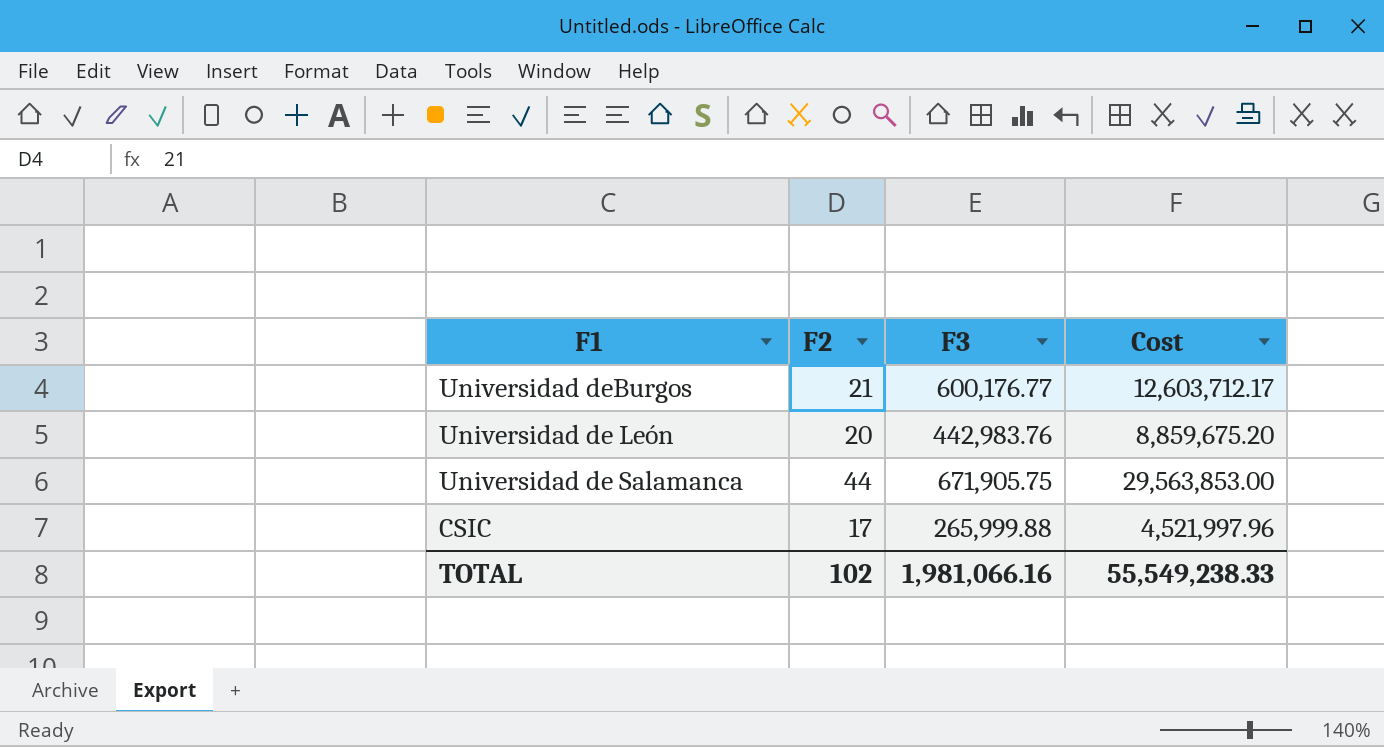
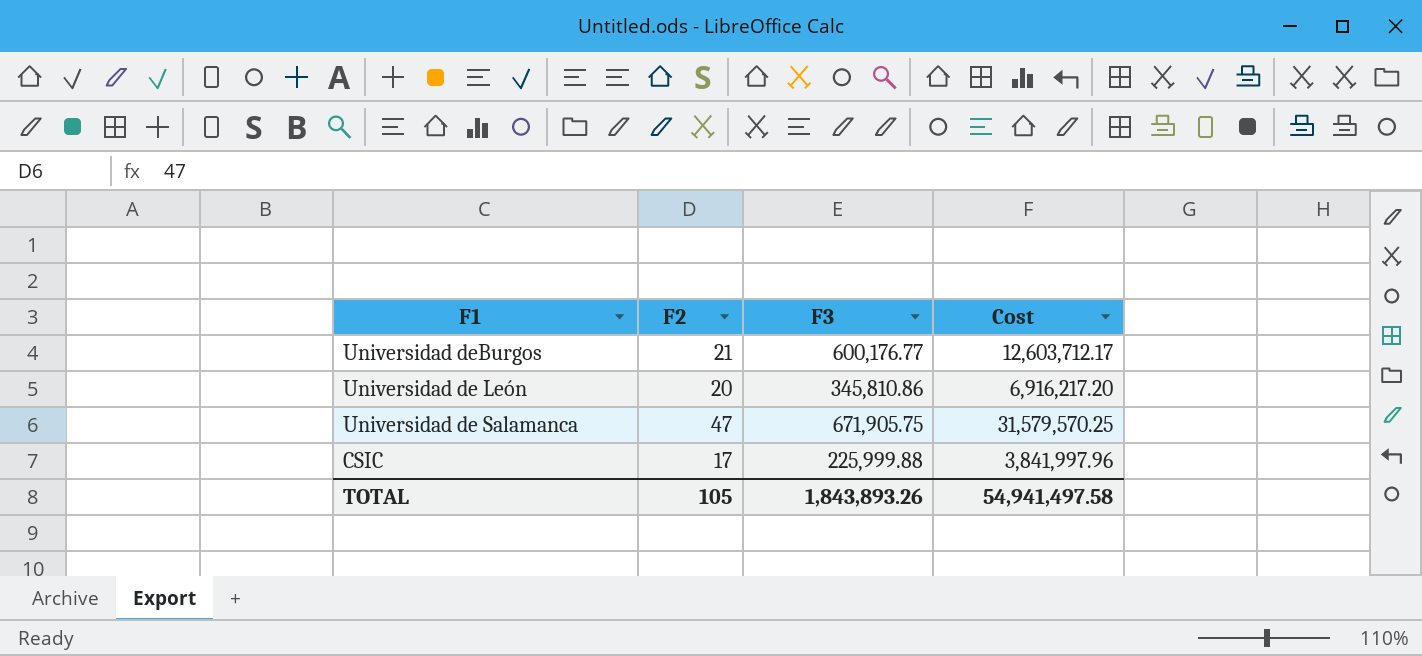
Universidad de León | F3: 442,983.76 -> 345,810.86
Universidad de León | Cost: 8,859,675.20 -> 6,916,217.20
Universidad de Salamanca | F2: 44 -> 47
Universidad de Salamanca | Cost: 29,563,853.00 -> 31,579,570.25
CSIC | F3: 265,999.88 -> 225,999.88
CSIC | Cost: 4,521,997.96 -> 3,841,997.96
TOTAL | F2: 102 -> 105
TOTAL | F3: 1,981,066.16 -> 1,843,893.26
TOTAL | Cost: 55,549,238.33 -> 54,941,497.58

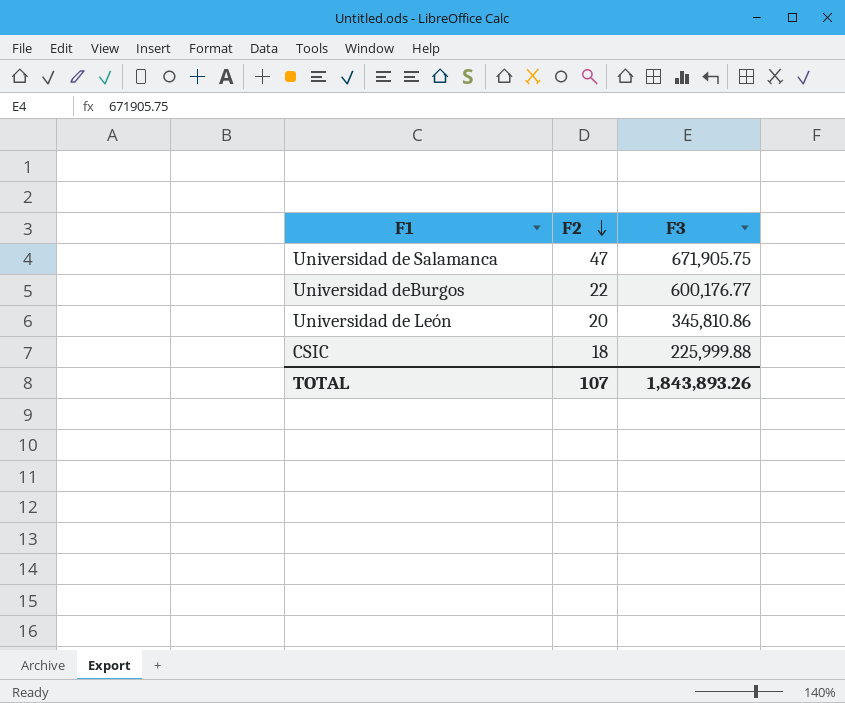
row order: none -> F2 descending
column Cost | formula: [F2] * [F3] -> none
Universidad deBurgos | F2: 21 -> 22
CSIC | F2: 17 -> 18
TOTAL | F2: 105 -> 107

